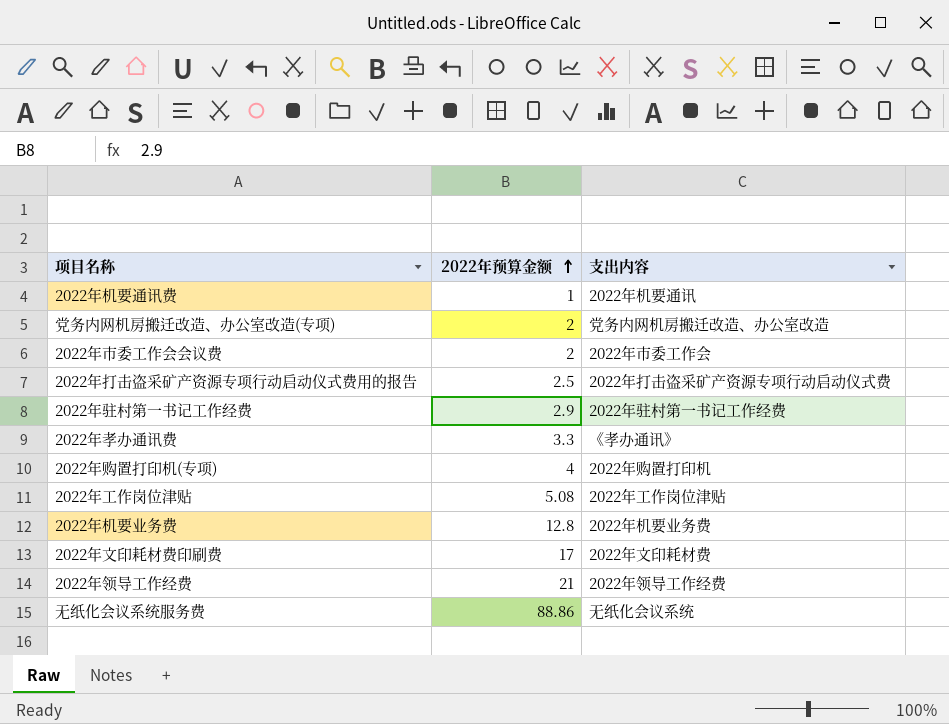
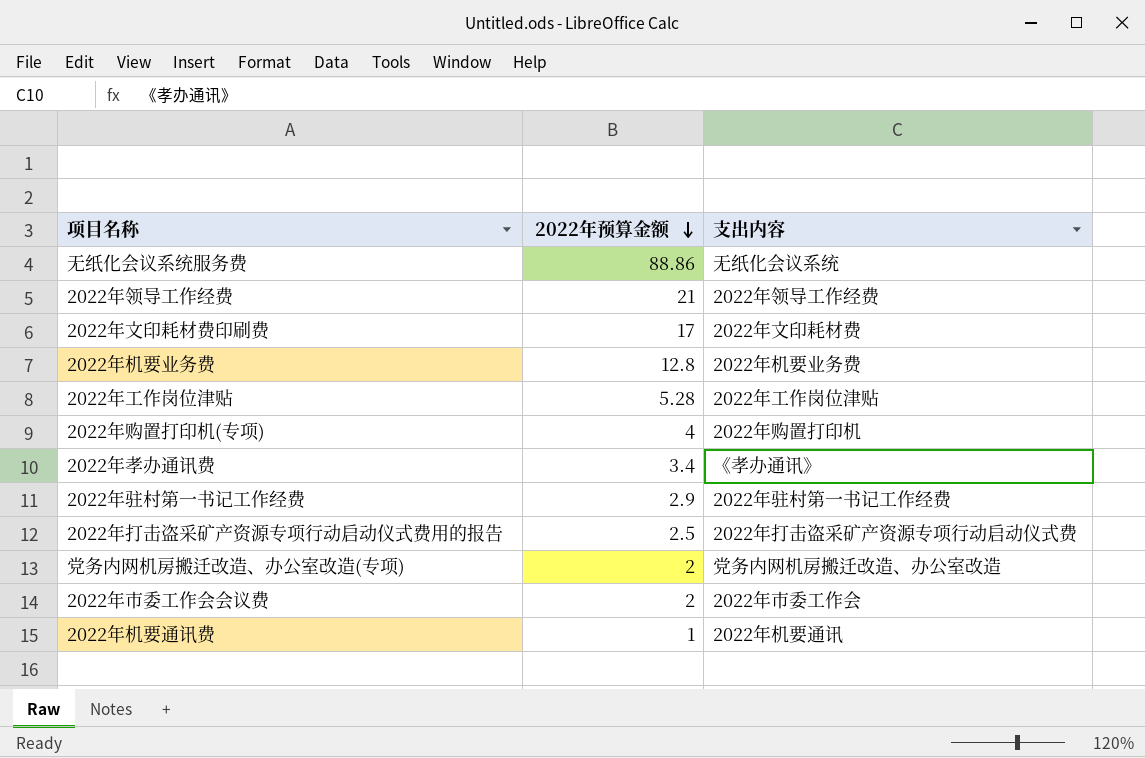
row order: 2022年预算金额 ascending -> 2022年预算金额 descending
2022年工作岗位津贴 | 2022年预算金额: 5.08 -> 5.28
2022年孝办通讯费 | 2022年预算金额: 3.3 -> 3.4

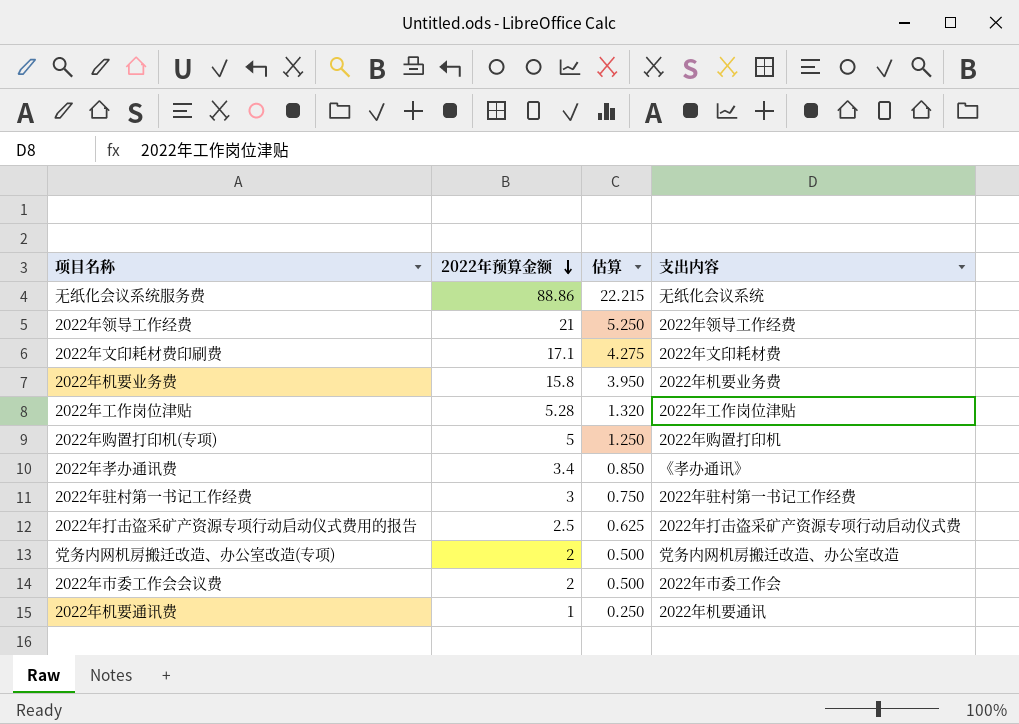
column 估算 | formula: none -> [2022年预算金额] * 0.25
2022年文印耗材费印刷费 | 2022年预算金额: 17 -> 17.1
2022年机要业务费 | 2022年预算金额: 12.8 -> 15.8
2022年购置打印机(专项) | 2022年预算金额: 4 -> 5
2022年驻村第一书记工作经费 | 2022年预算金额: 2.9 -> 3

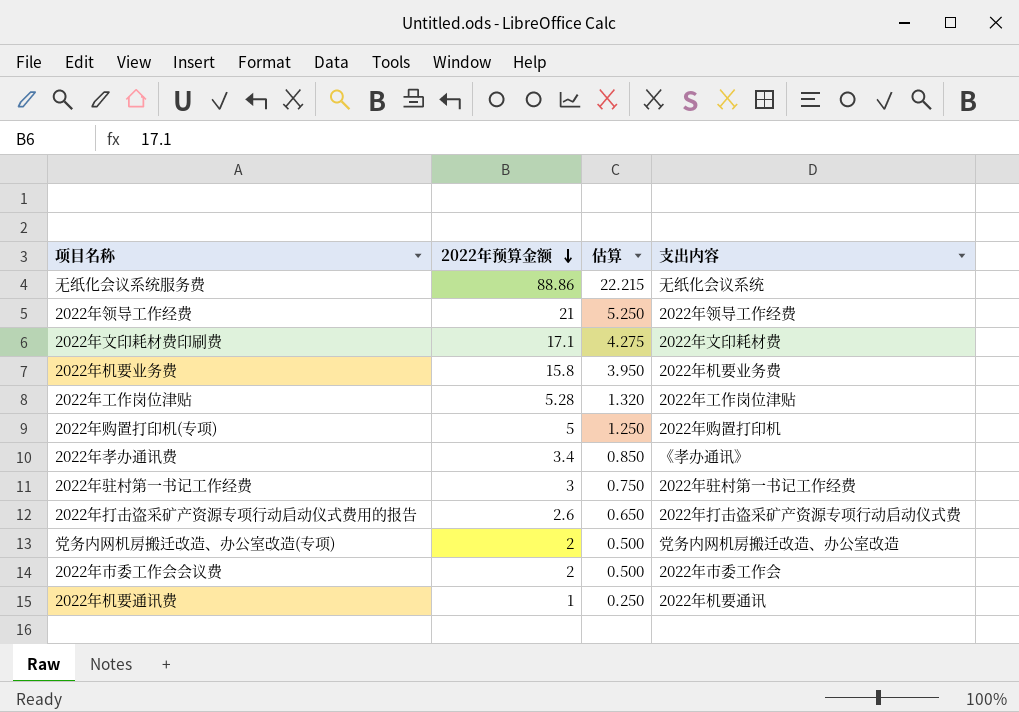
2022年打击盗采矿产资源专项行动启动仪式费用的报告 | 2022年预算金额: 2.5 -> 2.6
2022年打击盗采矿产资源专项行动启动仪式费用的报告 | 估算: 0.625 -> 0.650

